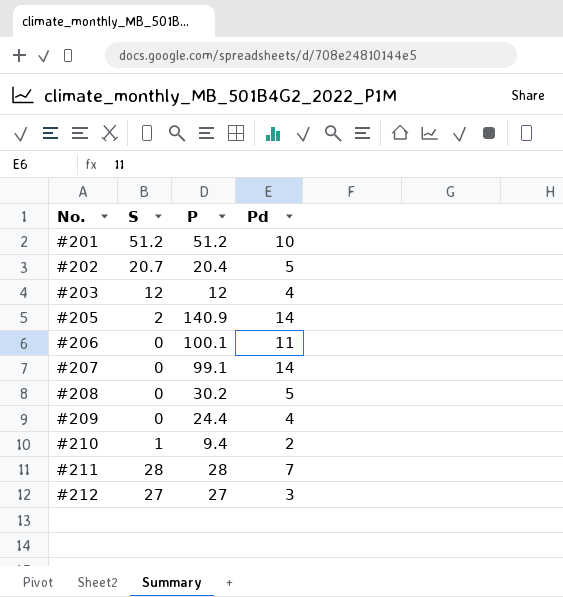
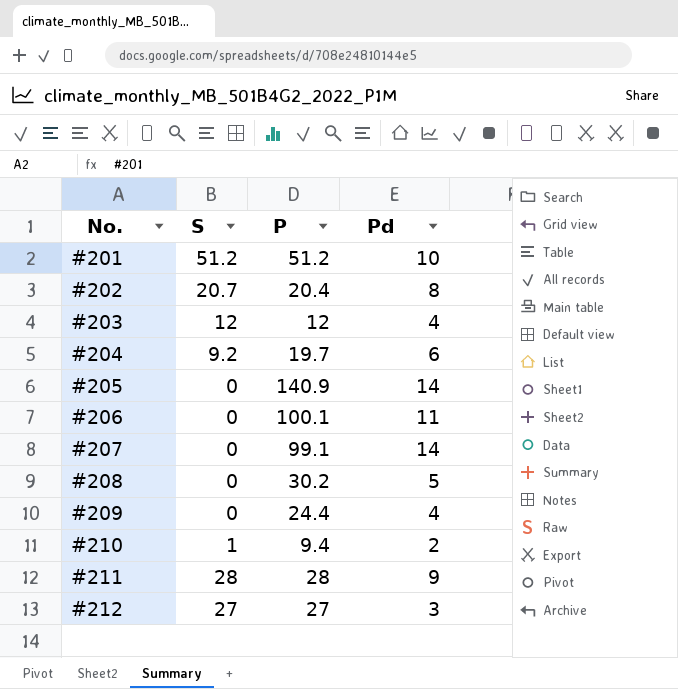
#202 | Pd: 5 -> 8
row #204: none -> 9.2 | 19.7 | 6
#205 | S: 2 -> 0
#211 | Pd: 7 -> 9

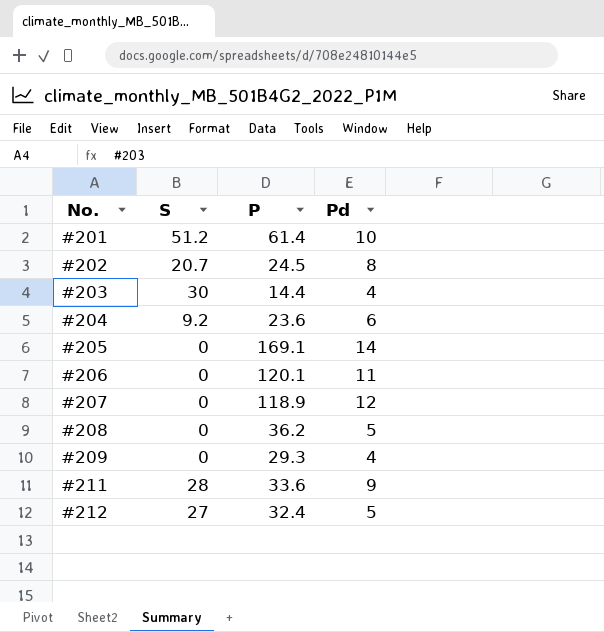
row #210: 1 | 9.4 | 2 -> none
#201 | P: 51.2 -> 61.4
#202 | P: 20.4 -> 24.5
#203 | S: 12 -> 30
#203 | P: 12 -> 14.4
#204 | P: 19.7 -> 23.6
#205 | P: 140.9 -> 169.1
#206 | P: 100.1 -> 120.1
#207 | P: 99.1 -> 118.9
#207 | Pd: 14 -> 12
#208 | P: 30.2 -> 36.2
#209 | P: 24.4 -> 29.3
#211 | P: 28 -> 33.6
#212 | P: 27 -> 32.4
#212 | Pd: 3 -> 5

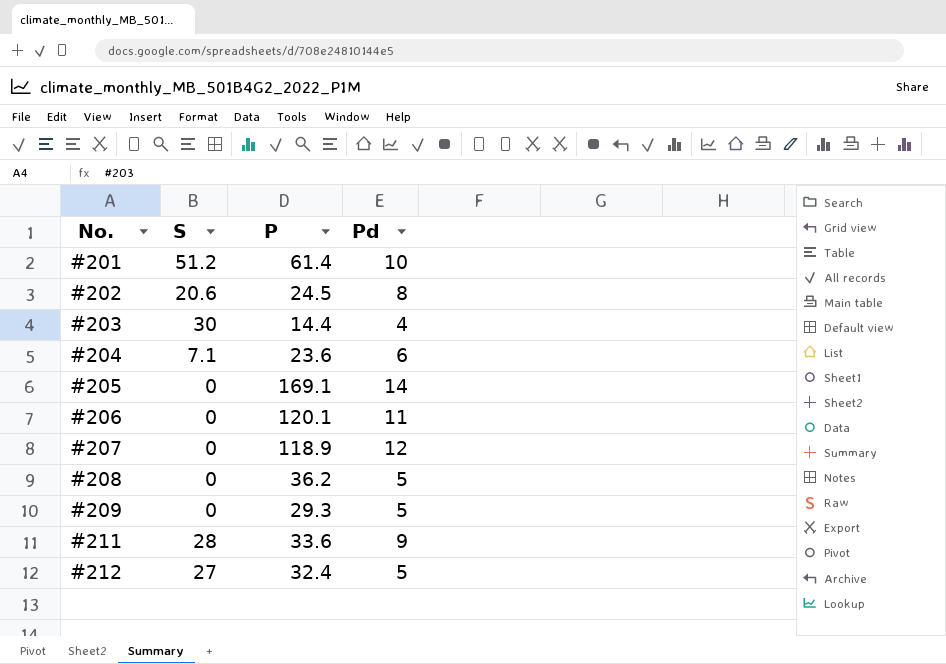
#202 | S: 20.7 -> 20.6
#204 | S: 9.2 -> 7.1
#209 | Pd: 4 -> 5

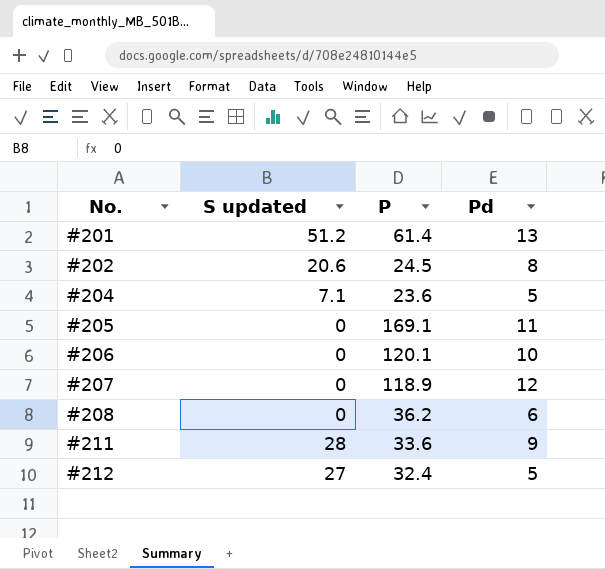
column name: S -> S updated
row #203: 30 | 14.4 | 4 -> none
row #209: 0 | 29.3 | 5 -> none
#201 | Pd: 10 -> 13
#204 | Pd: 6 -> 5
#205 | Pd: 14 -> 11
#206 | Pd: 11 -> 10
#208 | Pd: 5 -> 6

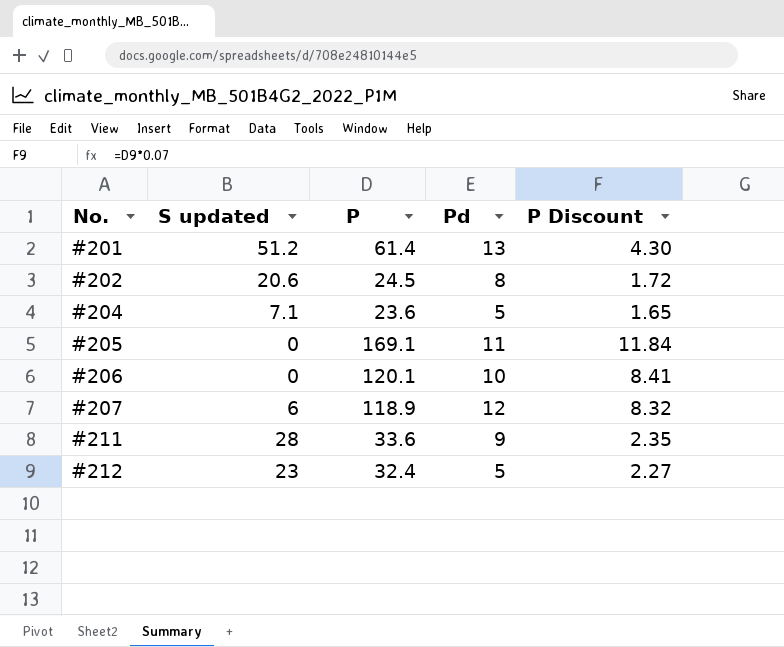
column P Discount | formula: none -> [P] * 0.07
row #208: 0 | 36.2 | 6 -> none
#207 | S updated: 0 -> 6
#212 | S updated: 27 -> 23

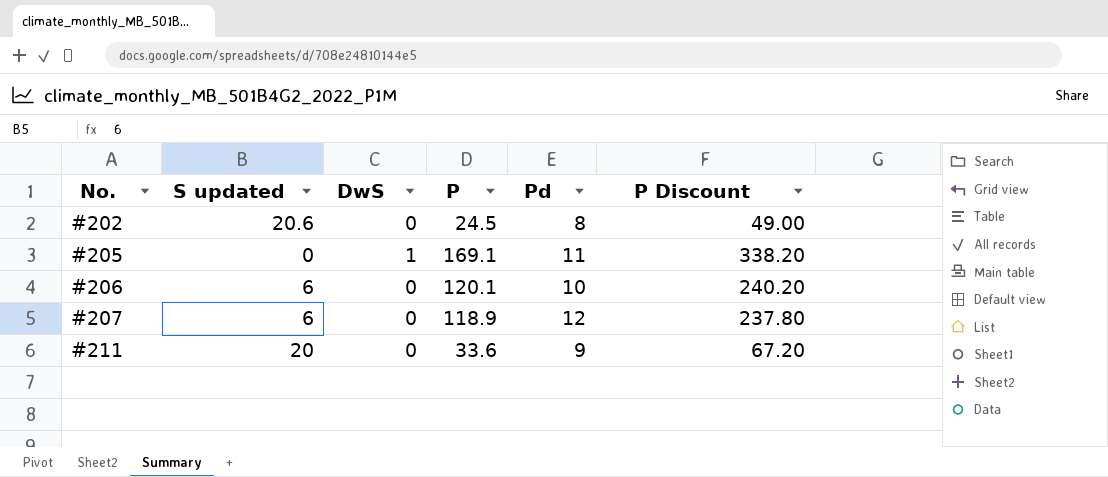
column DwS | position: none -> 3
column P Discount | formula: [P] * 0.07 -> [P] * 2
row #201: 51.2 | 61.4 | 13 | 4.30 -> none
row #204: 7.1 | 23.6 | 5 | 1.65 -> none
row #212: 23 | 32.4 | 5 | 2.27 -> none
#206 | S updated: 0 -> 6
#211 | S updated: 28 -> 20

